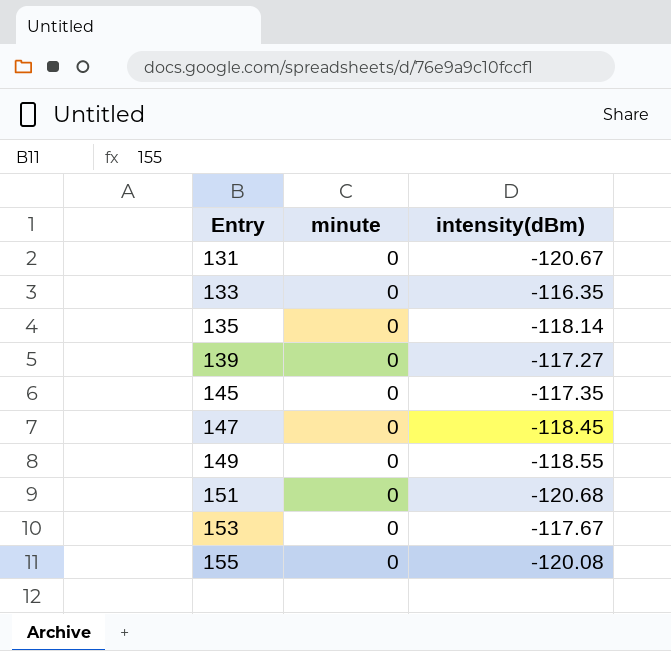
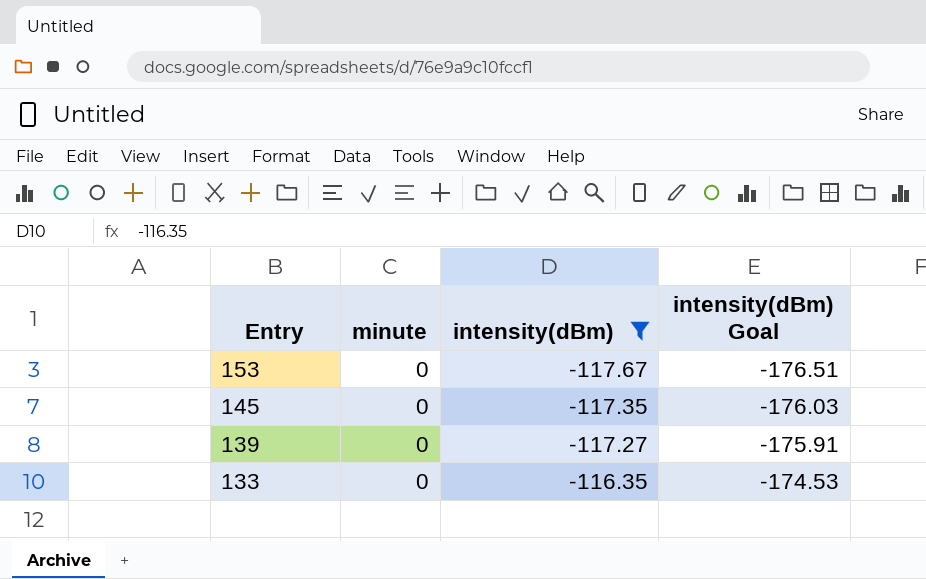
filter: none -> intensity(dBm) >= -117.67
row order: Entry ascending -> Entry descending
column intensity(dBm) Goal | formula: none -> [intensity(dBm)] * 1.5

